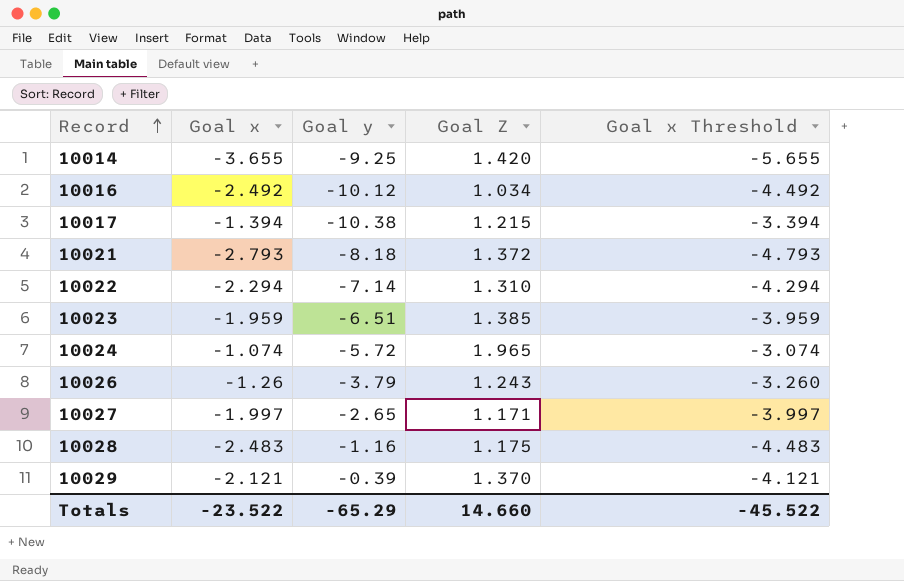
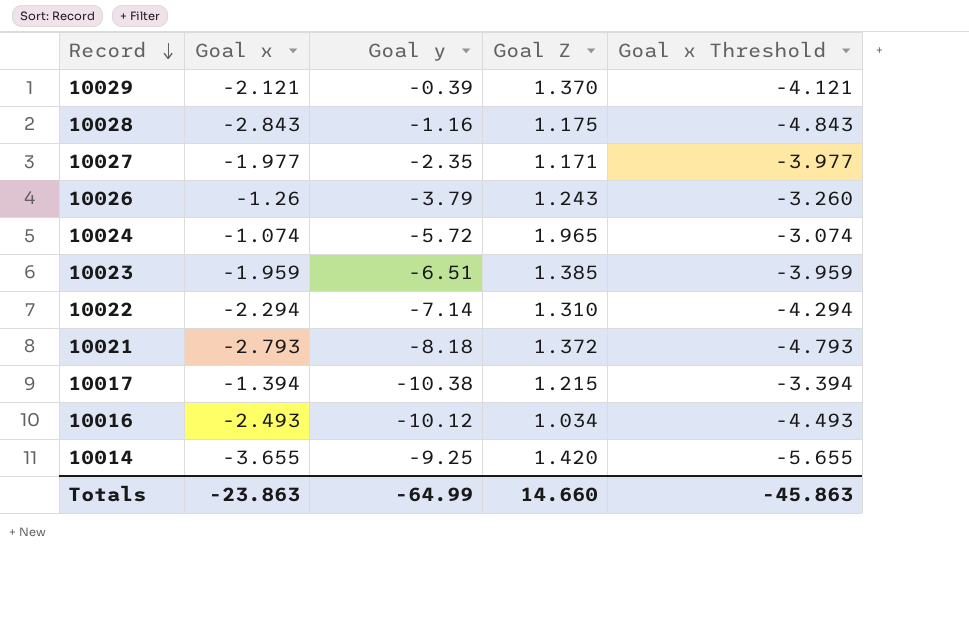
row order: Record ascending -> Record descending
10028 | Goal x: -2.483 -> -2.843
10028 | Goal x Threshold: -4.483 -> -4.843
10027 | Goal x: -1.997 -> -1.977
10027 | Goal y: -2.65 -> -2.35
10027 | Goal x Threshold: -3.997 -> -3.977
10016 | Goal x: -2.492 -> -2.493
10016 | Goal x Threshold: -4.492 -> -4.493
Totals | Goal x: -23.522 -> -23.863
Totals | Goal y: -65.29 -> -64.99
Totals | Goal x Threshold: -45.522 -> -45.863

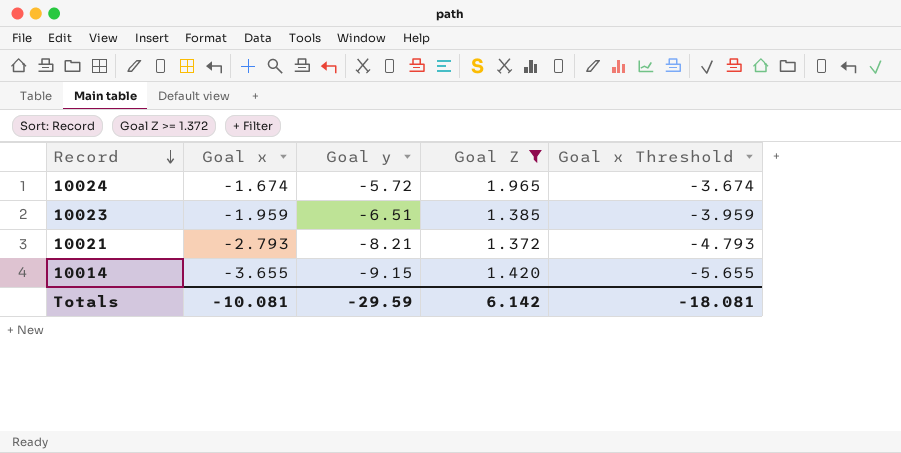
filter: none -> Goal Z >= 1.372
10024 | Goal x: -1.074 -> -1.674
10024 | Goal x Threshold: -3.074 -> -3.674
10021 | Goal y: -8.18 -> -8.21
10014 | Goal y: -9.25 -> -9.15
Totals | Goal x: -23.863 -> -10.081
Totals | Goal y: -64.99 -> -29.59
Totals | Goal Z: 14.660 -> 6.142
Totals | Goal x Threshold: -45.863 -> -18.081

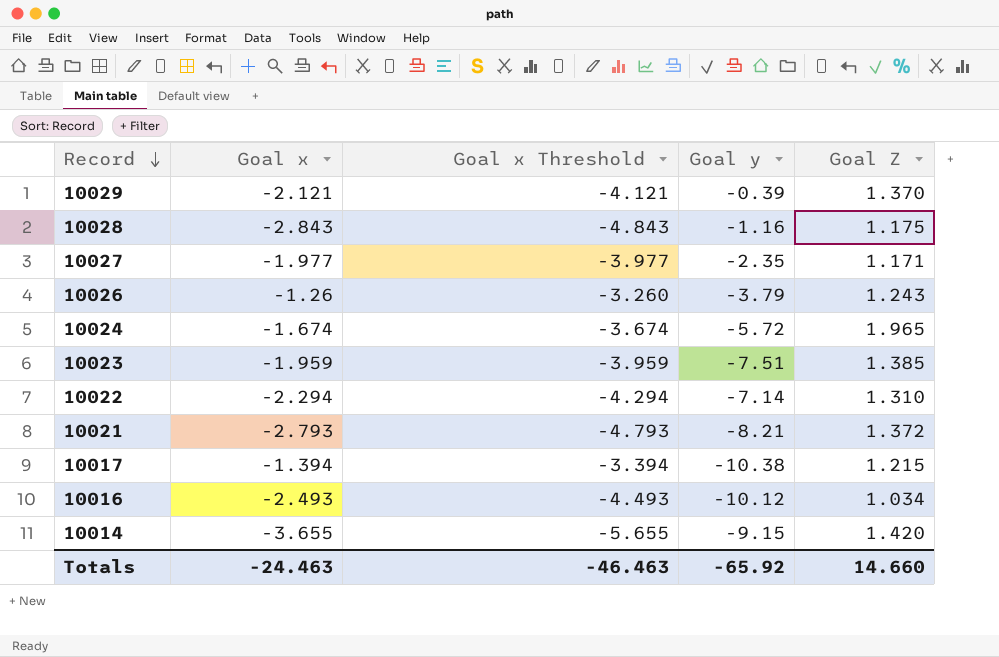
filter: Goal Z >= 1.372 -> none
column Goal x Threshold | position: 5 -> 3
10023 | Goal y: -6.51 -> -7.51
Totals | Goal x: -10.081 -> -24.463
Totals | Goal x Threshold: -18.081 -> -46.463
Totals | Goal y: -29.59 -> -65.92
Totals | Goal Z: 6.142 -> 14.660

